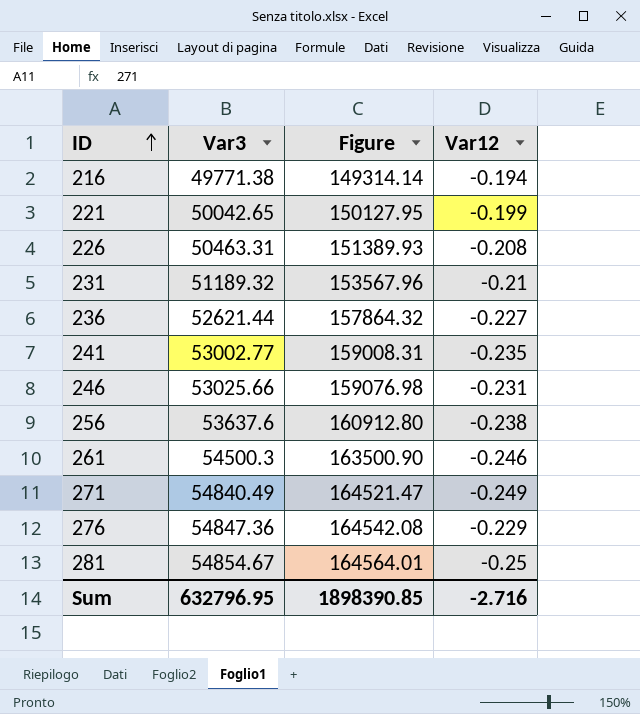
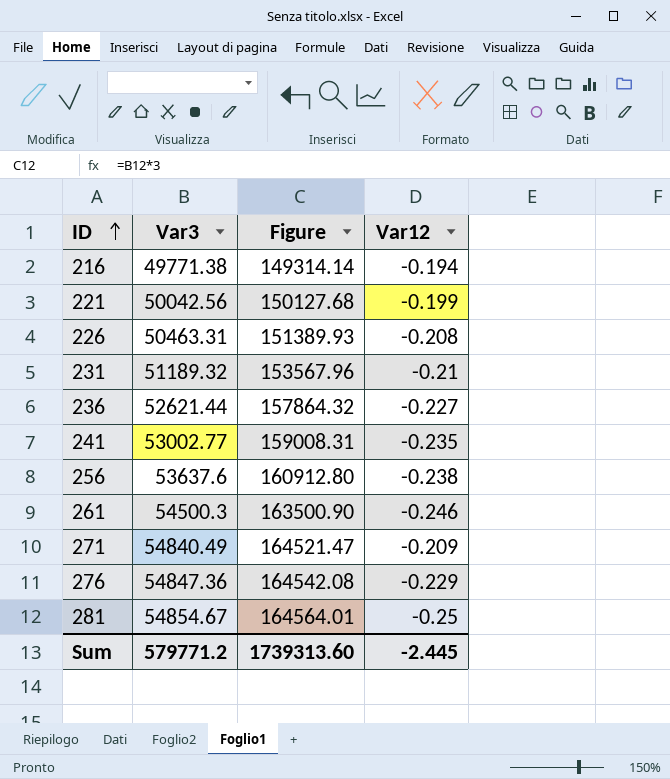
row 246: 53025.66 | 159076.98 | -0.231 -> none
221 | Var3: 50042.65 -> 50042.56
221 | Figure: 150127.95 -> 150127.68
271 | Var12: -0.249 -> -0.209
Sum | Var3: 632796.95 -> 579771.2
Sum | Figure: 1898390.85 -> 1739313.60
Sum | Var12: -2.716 -> -2.445

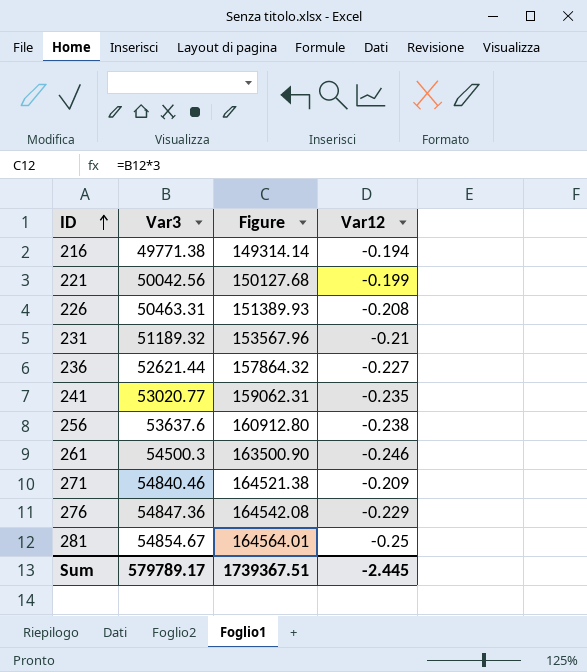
241 | Var3: 53002.77 -> 53020.77
241 | Figure: 159008.31 -> 159062.31
271 | Var3: 54840.49 -> 54840.46
271 | Figure: 164521.47 -> 164521.38
Sum | Var3: 579771.2 -> 579789.17
Sum | Figure: 1739313.60 -> 1739367.51

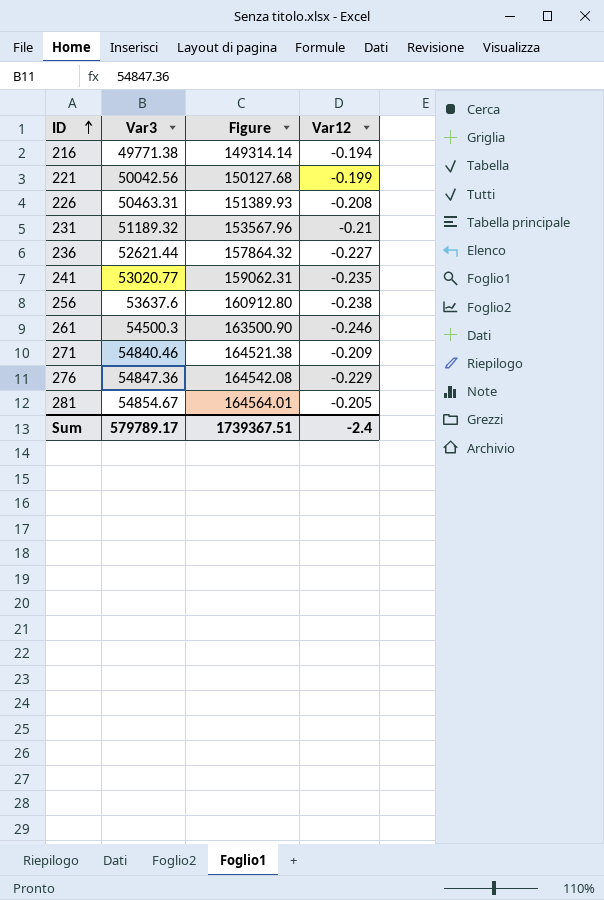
281 | Var12: -0.25 -> -0.205
Sum | Var12: -2.445 -> -2.4

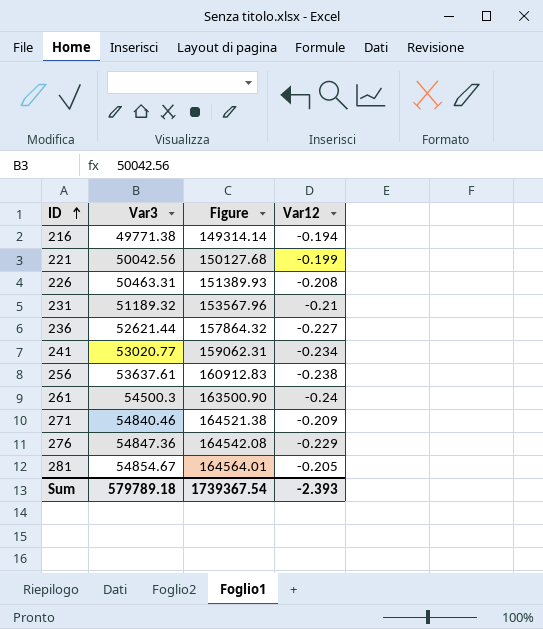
241 | Var12: -0.235 -> -0.234
256 | Var3: 53637.6 -> 53637.61
256 | Figure: 160912.80 -> 160912.83
261 | Var12: -0.246 -> -0.24
Sum | Var3: 579789.17 -> 579789.18
Sum | Figure: 1739367.51 -> 1739367.54
Sum | Var12: -2.4 -> -2.393

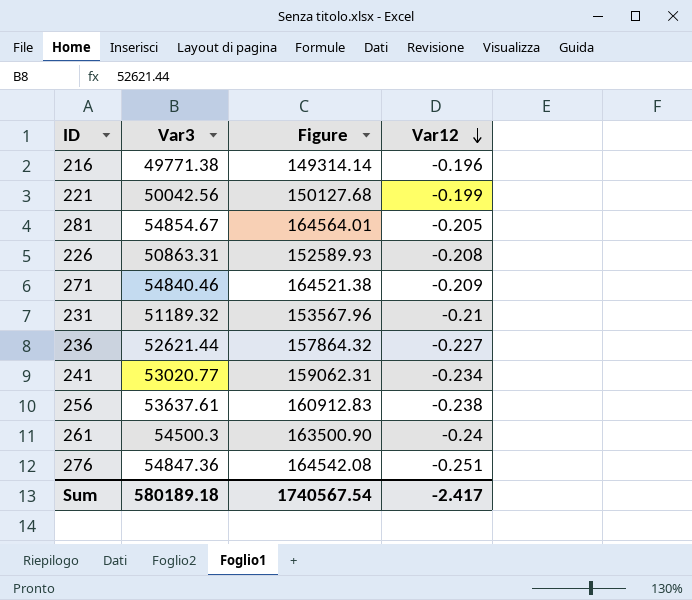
row order: ID ascending -> Var12 descending
216 | Var12: -0.194 -> -0.196
226 | Var3: 50463.31 -> 50863.31
226 | Figure: 151389.93 -> 152589.93
276 | Var12: -0.229 -> -0.251
Sum | Var3: 579789.18 -> 580189.18
Sum | Figure: 1739367.54 -> 1740567.54
Sum | Var12: -2.393 -> -2.417

